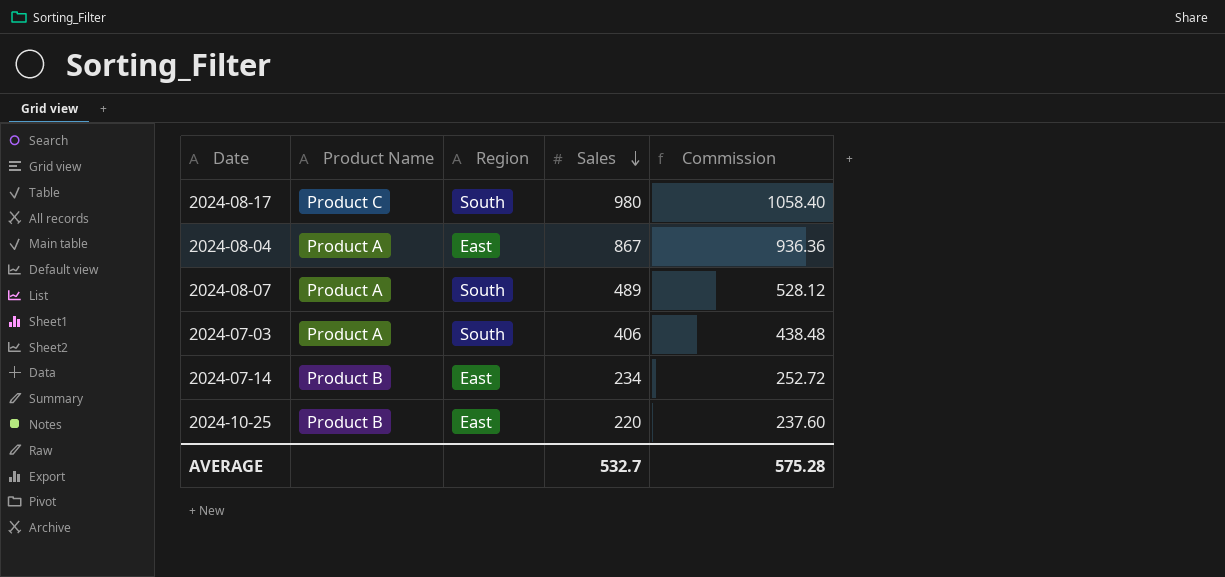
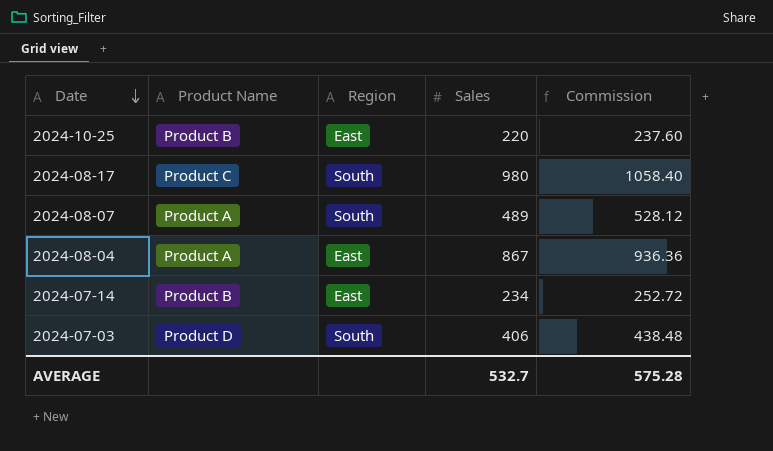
row order: Sales descending -> Date descending
2024-07-03 | Product Name: Product A -> Product D

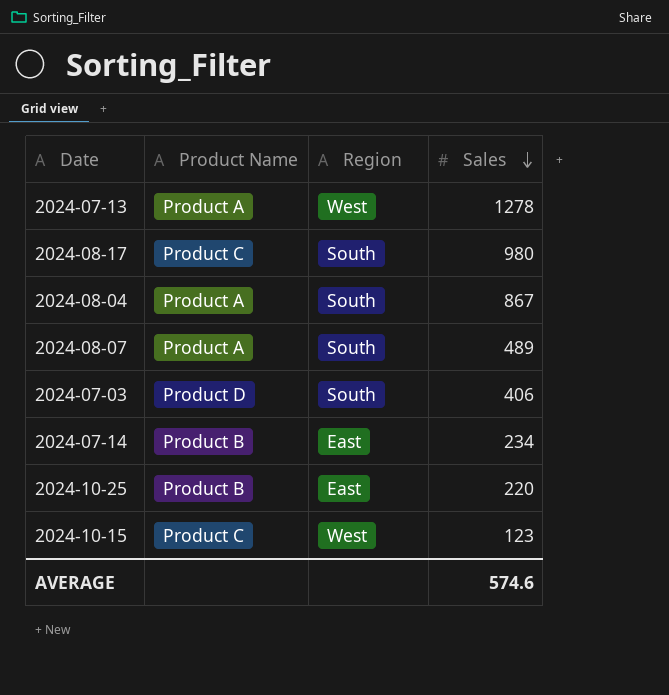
row order: Date descending -> Sales descending
column Commission | formula: [Sales] * 1.08 -> none
row 2024-07-13: none -> Product A | West | 1278
2024-08-04 | Region: East -> South
row 2024-10-15: none -> Product C | West | 123
AVERAGE | Sales: 532.7 -> 574.6

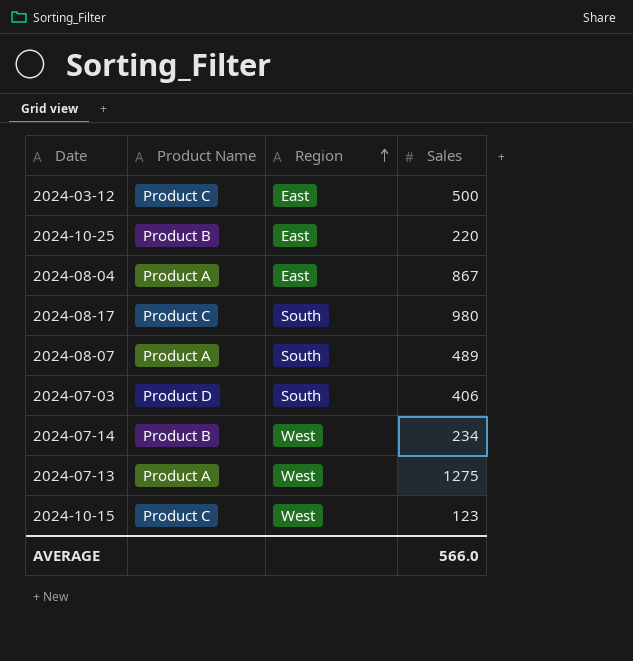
row order: Sales descending -> Region ascending
row 2024-03-12: none -> Product C | East | 500
2024-08-04 | Region: South -> East
2024-07-14 | Region: East -> West
2024-07-13 | Sales: 1278 -> 1275
AVERAGE | Sales: 574.6 -> 566.0

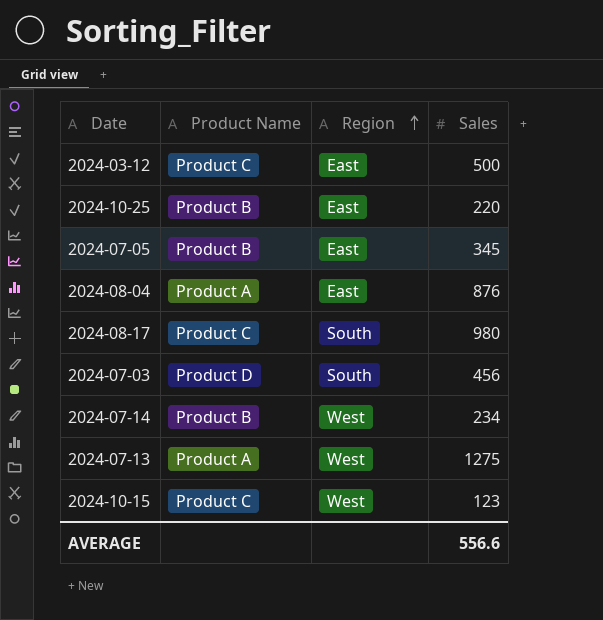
row 2024-08-07: Product A | South | 489 -> none
row 2024-07-05: none -> Product B | East | 345
2024-08-04 | Sales: 867 -> 876
2024-07-03 | Sales: 406 -> 456
AVERAGE | Sales: 566.0 -> 556.6

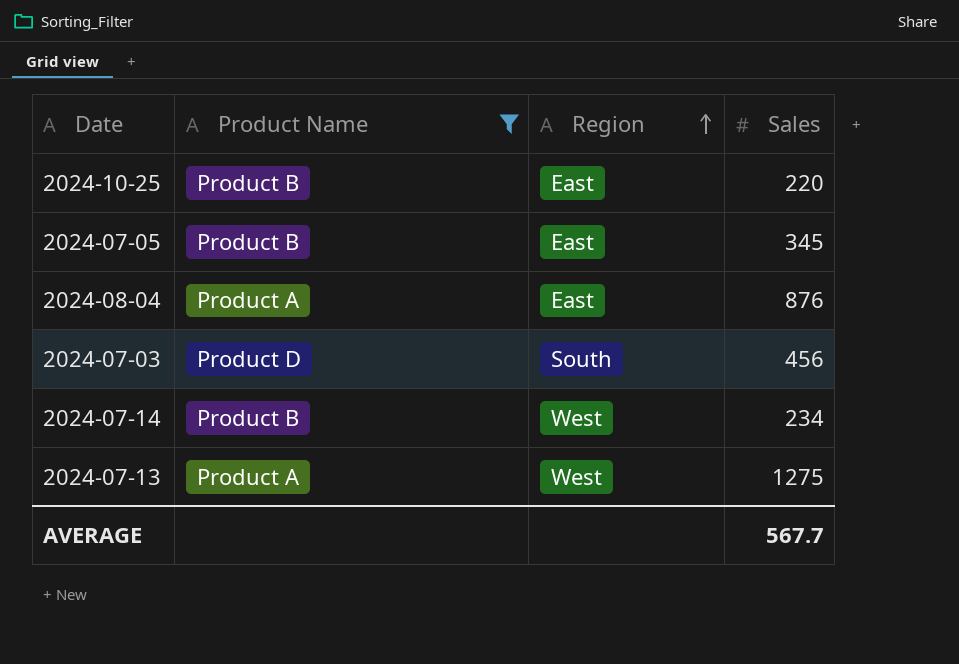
filter: none -> Product Name != Product C
AVERAGE | Sales: 556.6 -> 567.7

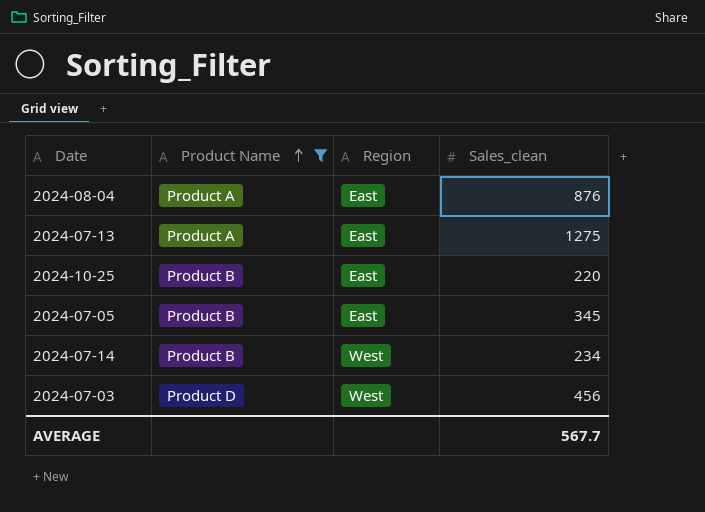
row order: Region ascending -> Product Name ascending
column name: Sales -> Sales_clean
2024-07-13 | Region: West -> East
2024-07-03 | Region: South -> West

